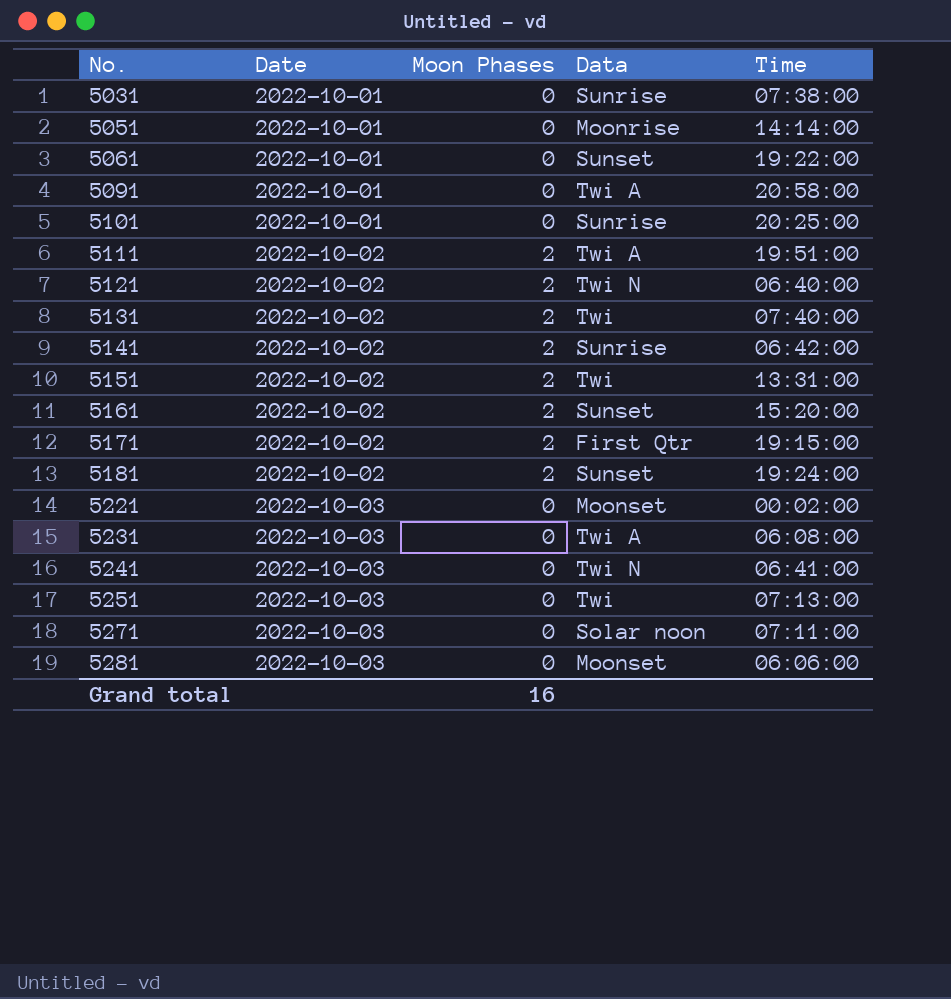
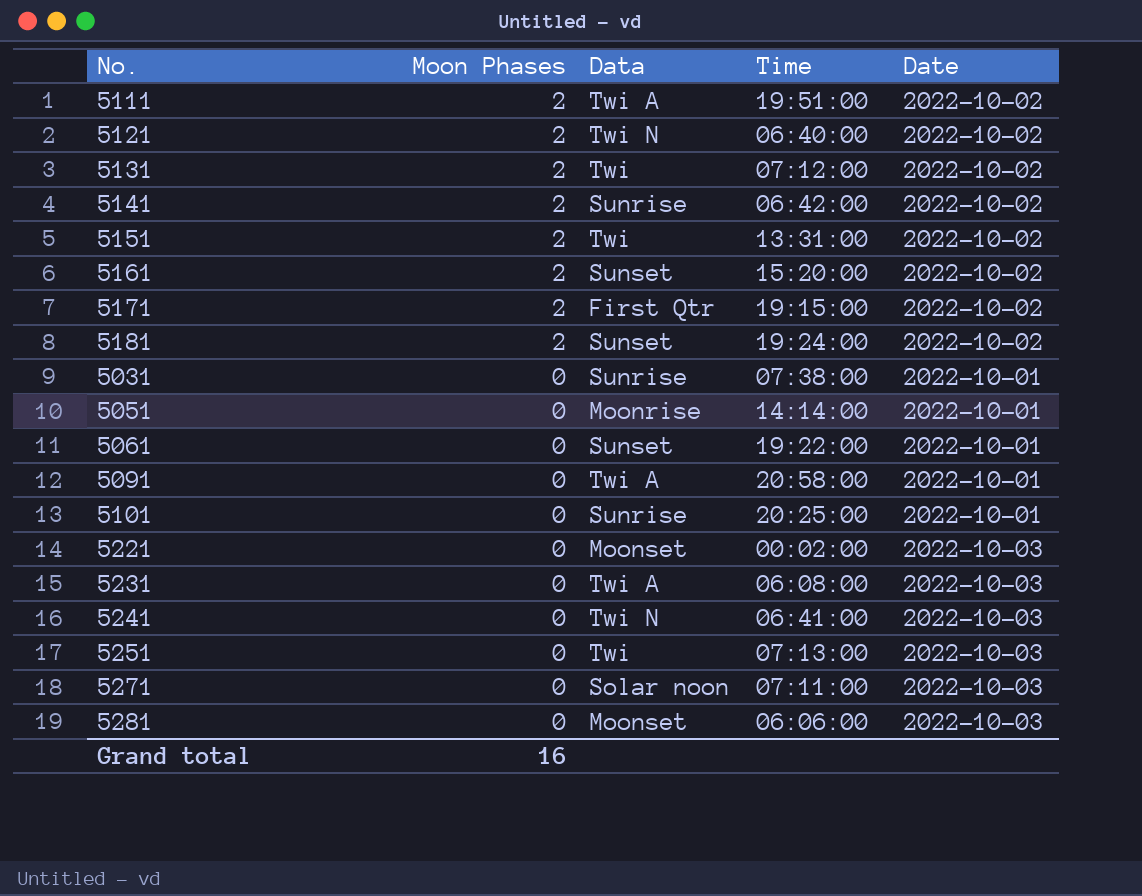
row order: No. ascending -> Moon Phases descending
column Date | position: 2 -> 5
5131 | Time: 07:40:00 -> 07:12:00

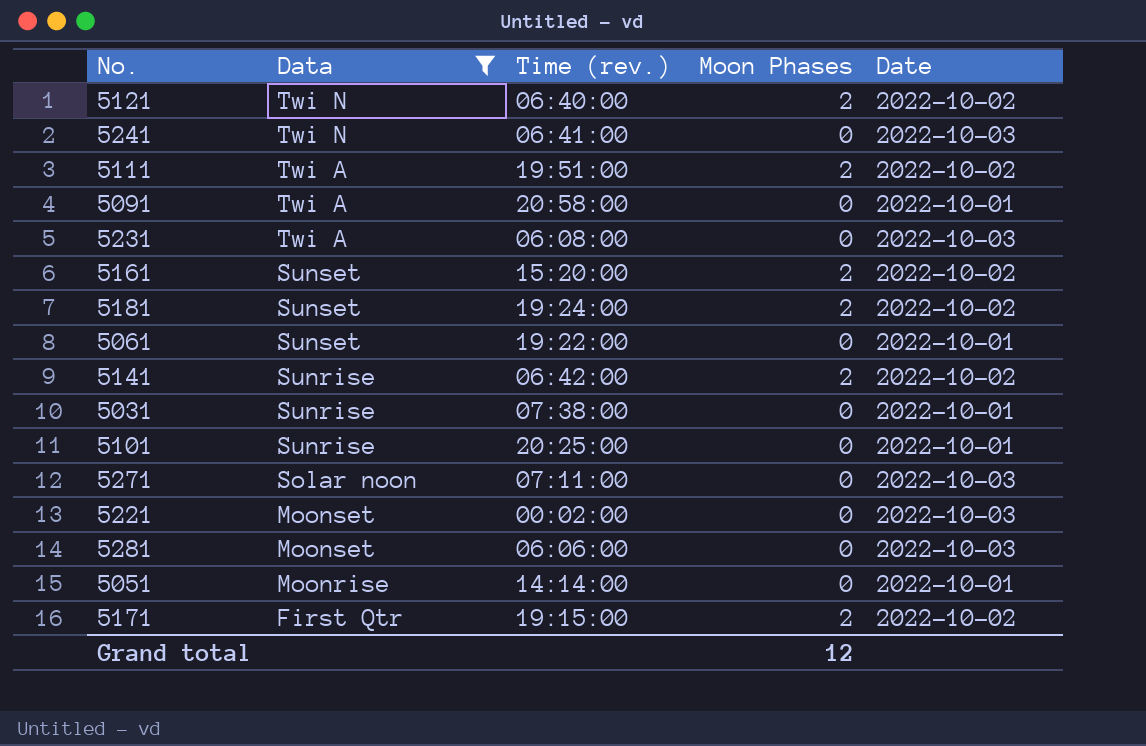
filter: none -> Data != Twi
row order: Moon Phases descending -> Data descending
column name: Time -> Time (rev.)
column Moon Phases | position: 2 -> 4
Grand total | Moon Phases: 16 -> 12

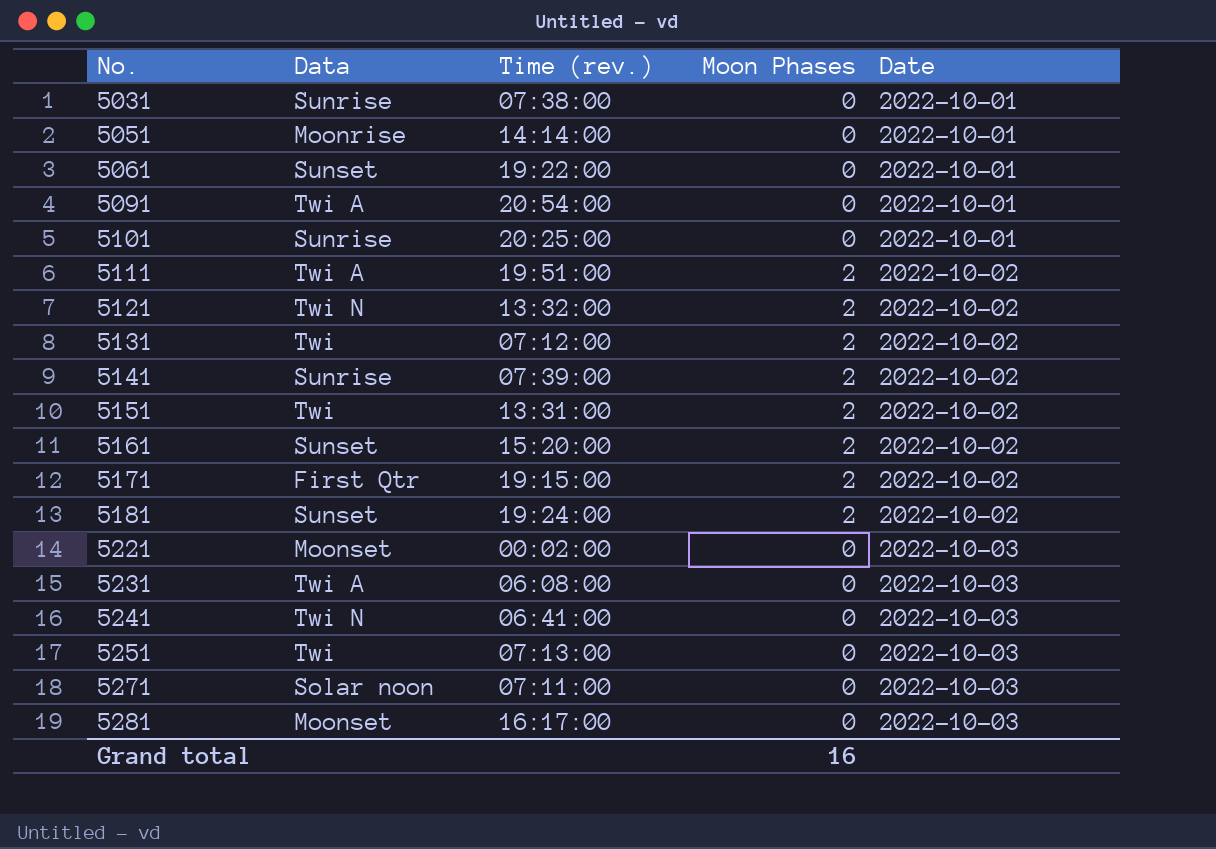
filter: Data != Twi -> none
row order: Data descending -> No. ascending
5091 | Time (rev.): 20:58:00 -> 20:54:00
5121 | Time (rev.): 06:40:00 -> 13:32:00
5141 | Time (rev.): 06:42:00 -> 07:39:00
5281 | Time (rev.): 06:06:00 -> 16:17:00
Grand total | Moon Phases: 12 -> 16

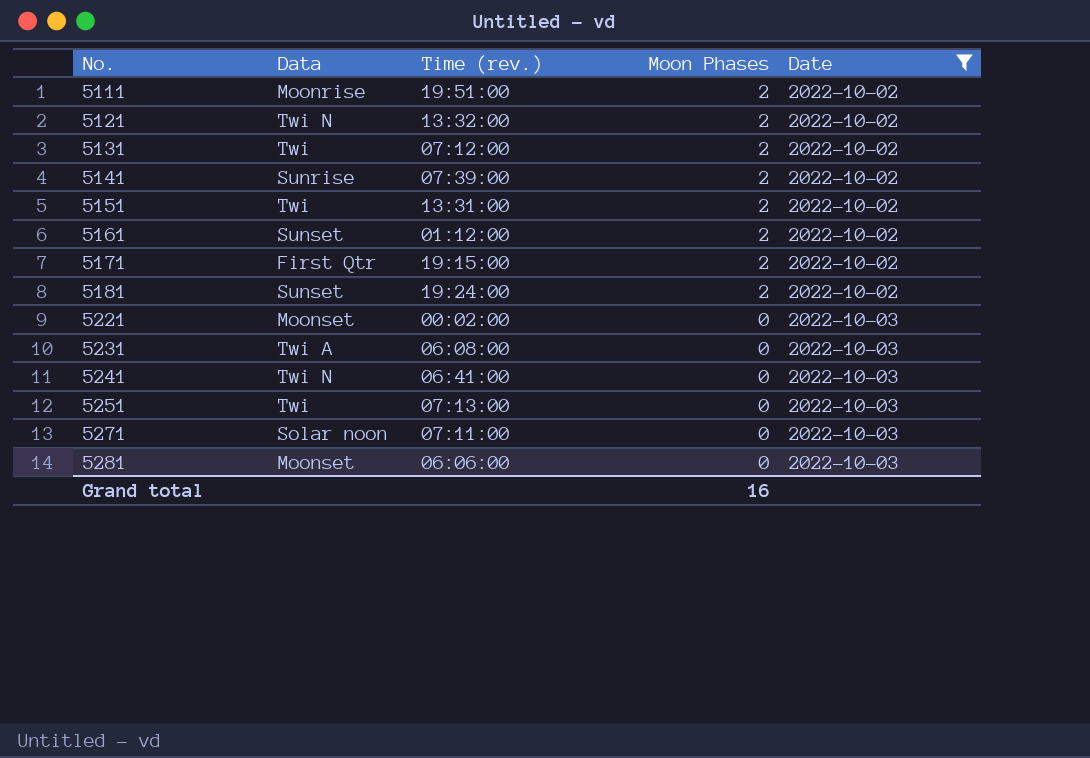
filter: none -> Date != 2022-10-01
5111 | Data: Twi A -> Moonrise
5161 | Time (rev.): 15:20:00 -> 01:12:00
5281 | Time (rev.): 16:17:00 -> 06:06:00

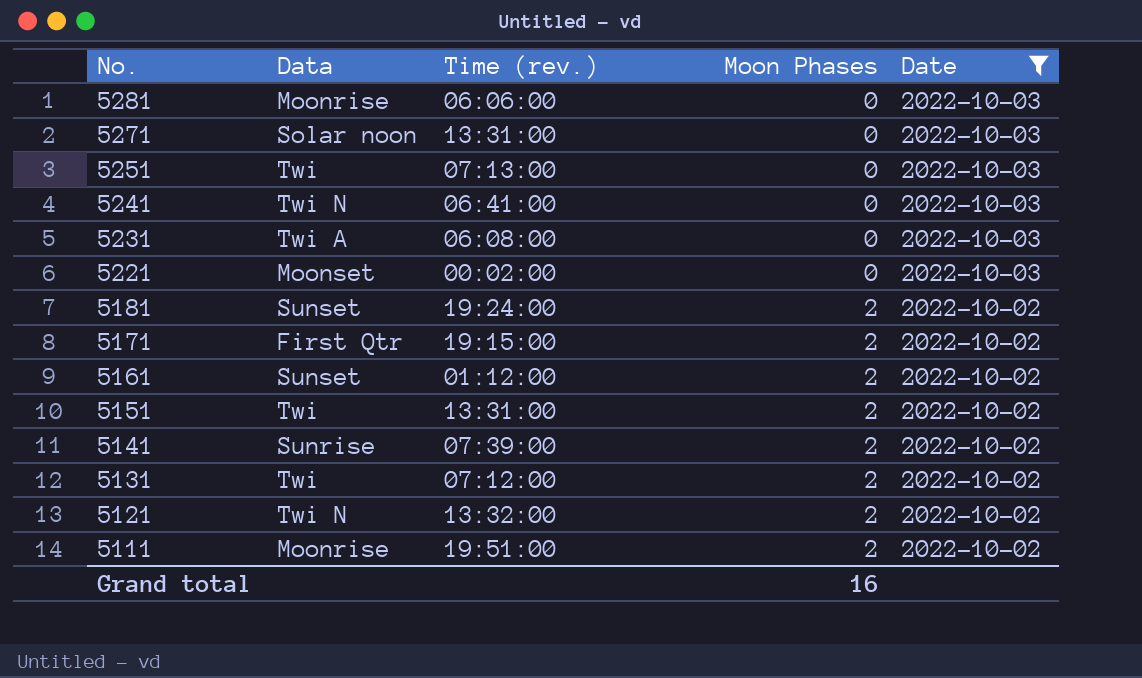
row order: No. ascending -> No. descending
5281 | Data: Moonset -> Moonrise
5271 | Time (rev.): 07:11:00 -> 13:31:00

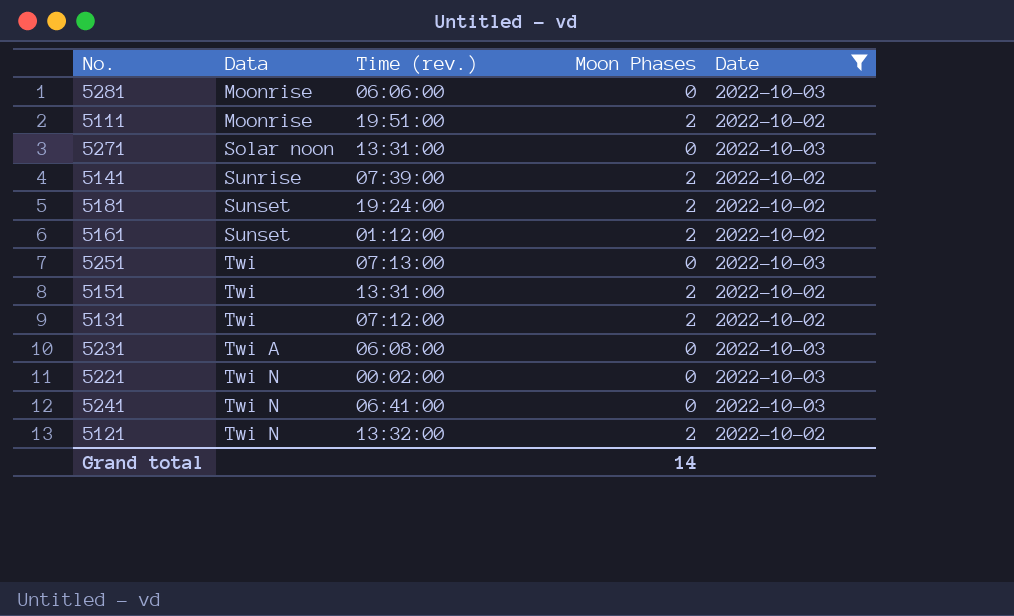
row order: No. descending -> Data ascending
row 5171: First Qtr | 19:15:00 | 2 | 2022-10-02 -> none
5221 | Data: Moonset -> Twi N
Grand total | Moon Phases: 16 -> 14

